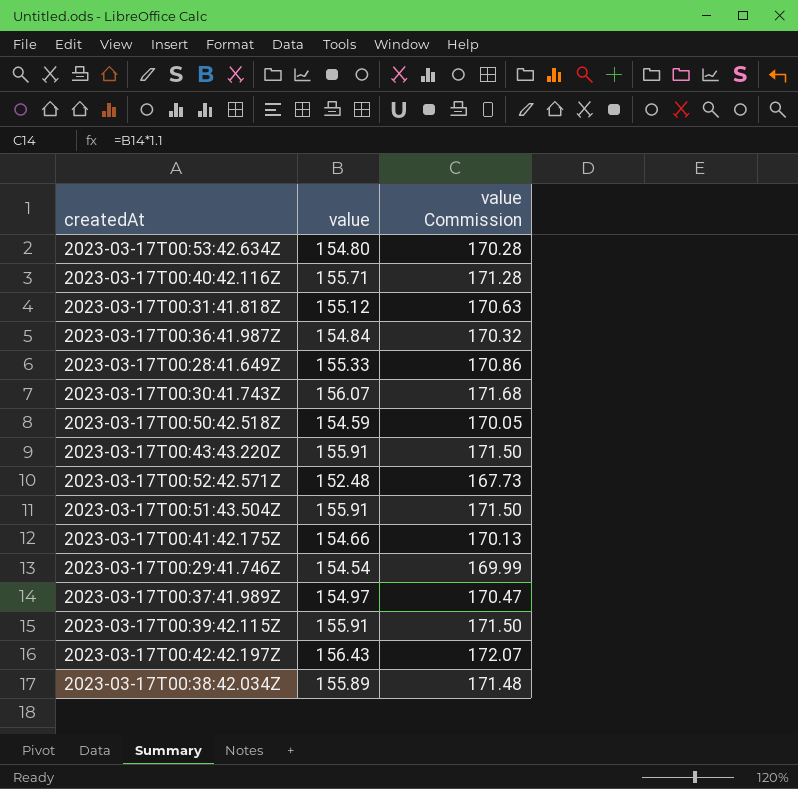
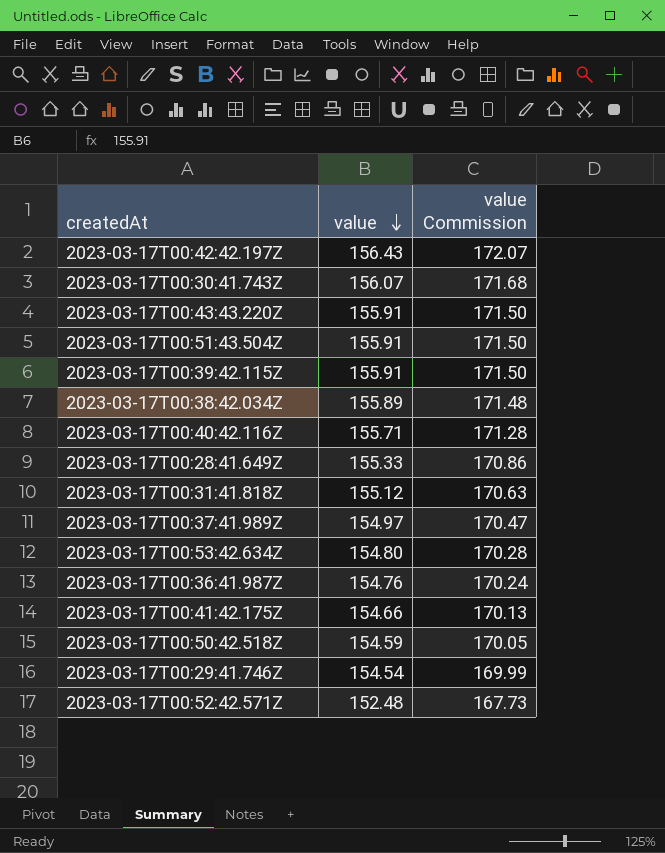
row order: none -> value descending
2023-03-17T00:36:41.987Z | value: 154.84 -> 154.76
2023-03-17T00:36:41.987Z | value Commission: 170.32 -> 170.24

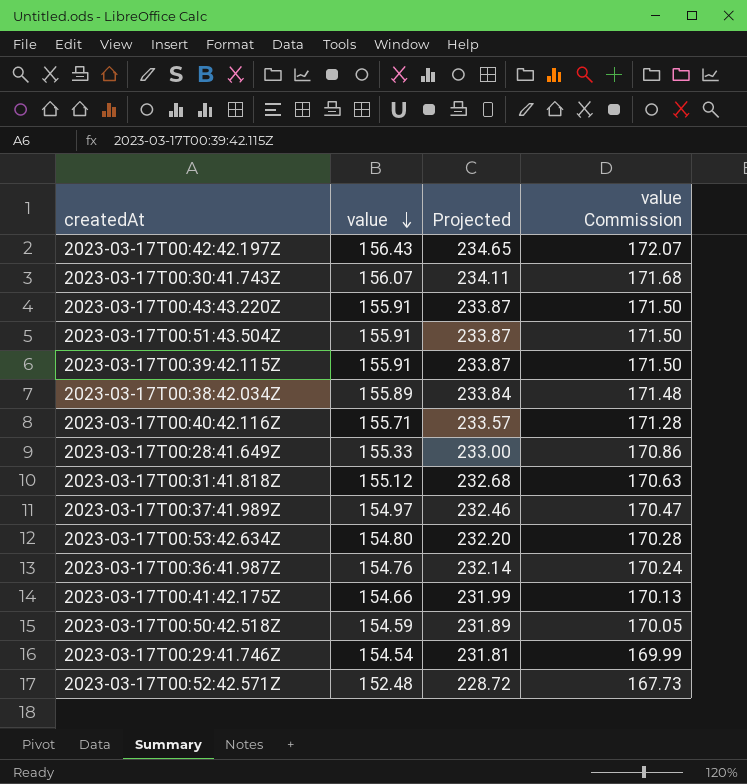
column Projected | formula: none -> [value] * 1.5

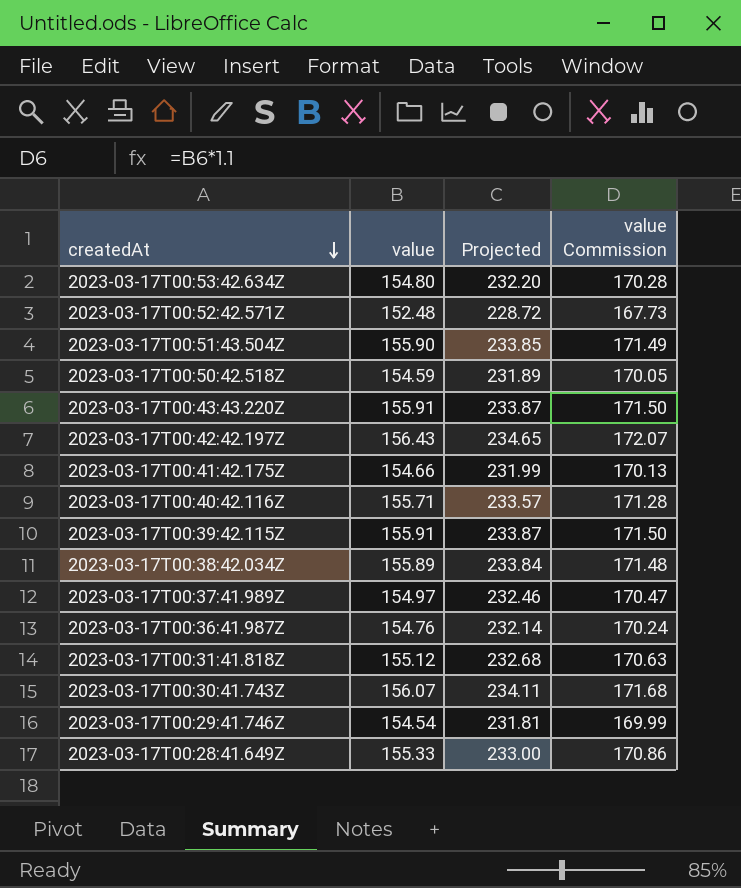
row order: value descending -> createdAt descending
2023-03-17T00:51:43.504Z | value: 155.91 -> 155.90
2023-03-17T00:51:43.504Z | Projected: 233.87 -> 233.85
2023-03-17T00:51:43.504Z | value Commission: 171.50 -> 171.49

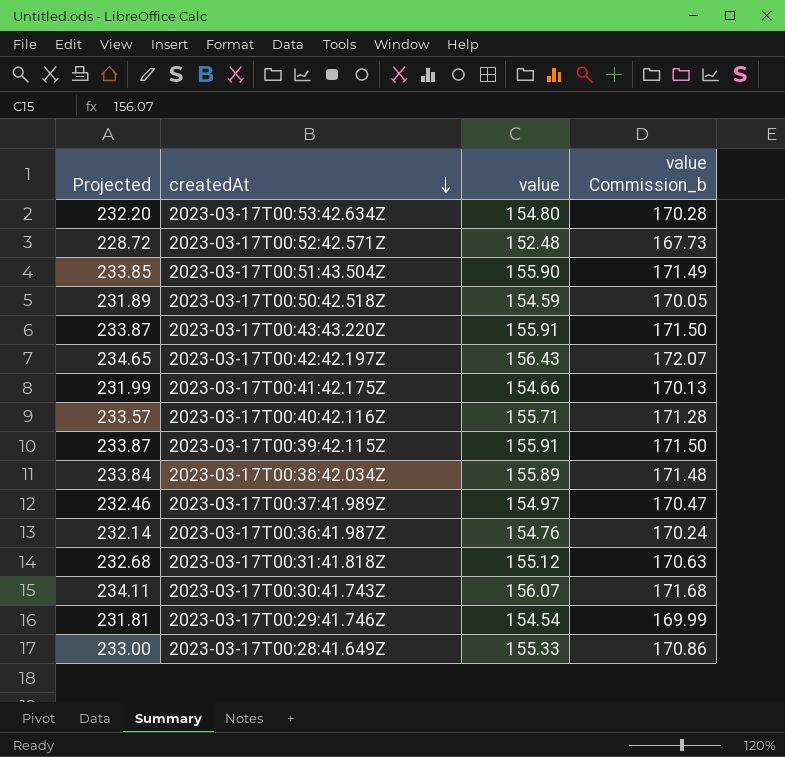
column Projected | position: 3 -> 1
column name: value Commission -> value Commission_b

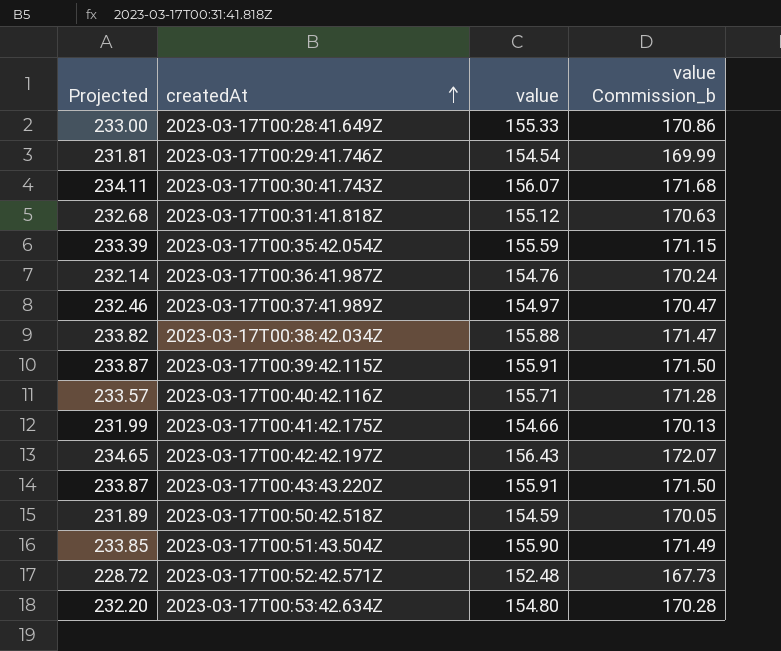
row order: createdAt descending -> createdAt ascending
row 2023-03-17T00:35:42.054Z: none -> 233.39 | 155.59 | 171.15
2023-03-17T00:38:42.034Z | Projected: 233.84 -> 233.82
2023-03-17T00:38:42.034Z | value: 155.89 -> 155.88
2023-03-17T00:38:42.034Z | value Commission_b: 171.48 -> 171.47

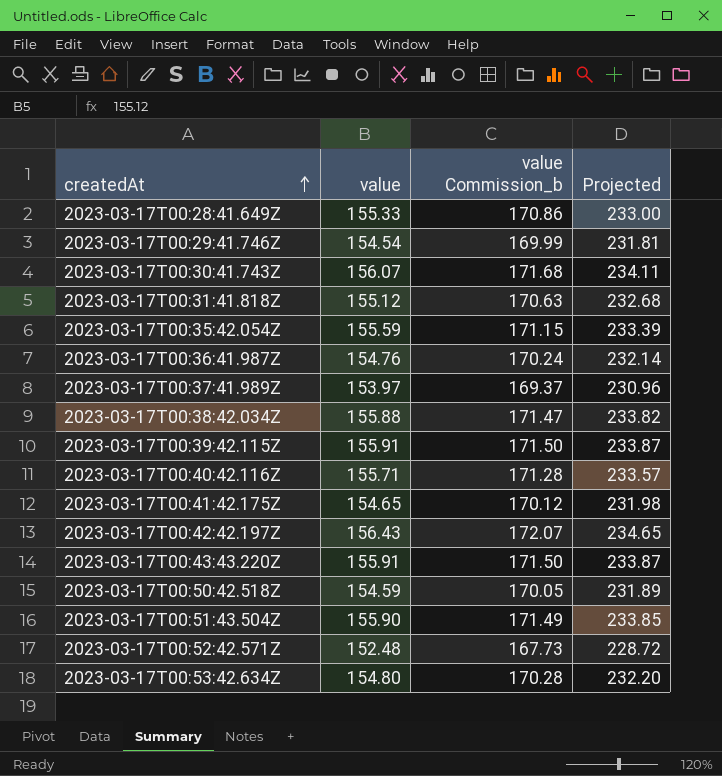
column Projected | position: 1 -> 4
2023-03-17T00:37:41.989Z | value: 154.97 -> 153.97
2023-03-17T00:37:41.989Z | value Commission_b: 170.47 -> 169.37
2023-03-17T00:37:41.989Z | Projected: 232.46 -> 230.96
2023-03-17T00:41:42.175Z | value: 154.66 -> 154.65
2023-03-17T00:41:42.175Z | value Commission_b: 170.13 -> 170.12
2023-03-17T00:41:42.175Z | Projected: 231.99 -> 231.98

